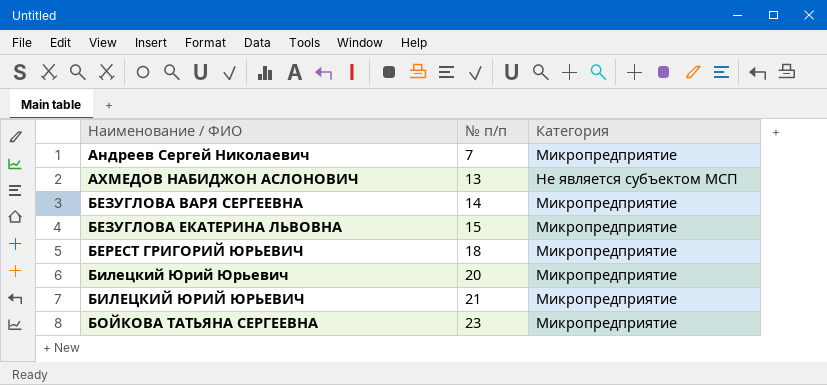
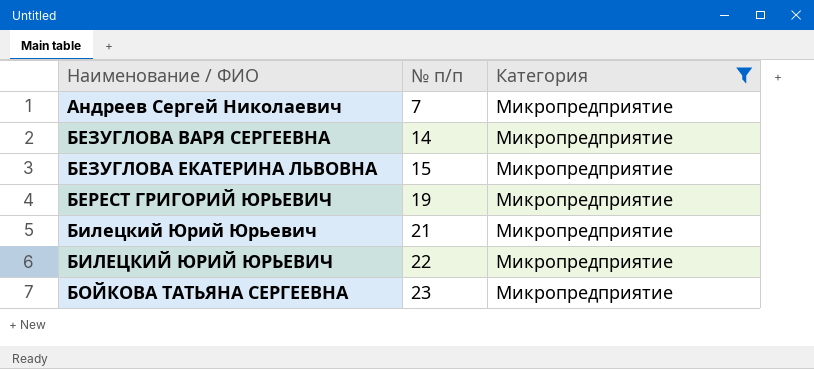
filter: none -> Категория = Микропредприятие
БЕРЕСТ ГРИГОРИЙ ЮРЬЕВИЧ | № п/п: 18 -> 19
Билецкий Юрий Юрьевич | № п/п: 20 -> 21
БИЛЕЦКИЙ ЮРИЙ ЮРЬЕВИЧ | № п/п: 21 -> 22

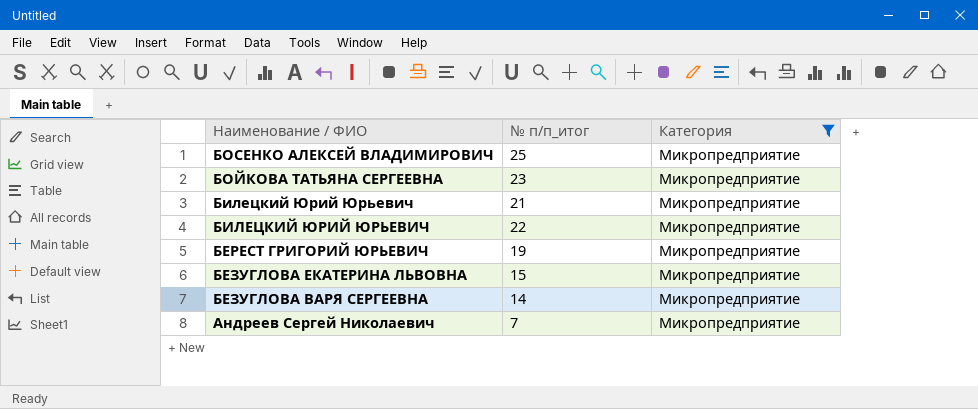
row order: Наименование / ФИО ascending -> Наименование / ФИО descending
column name: № п/п -> № п/п_итог
row БОСЕНКО АЛЕКСЕЙ ВЛАДИМИРОВИЧ: none -> 25 | Микропредприятие

